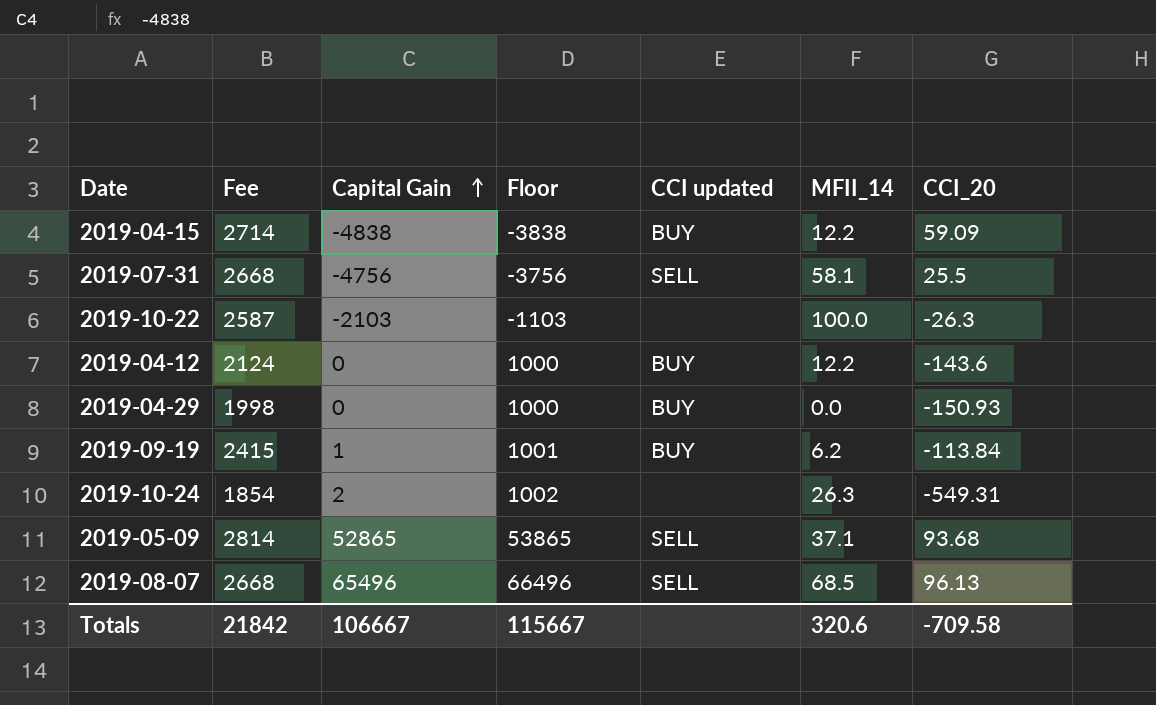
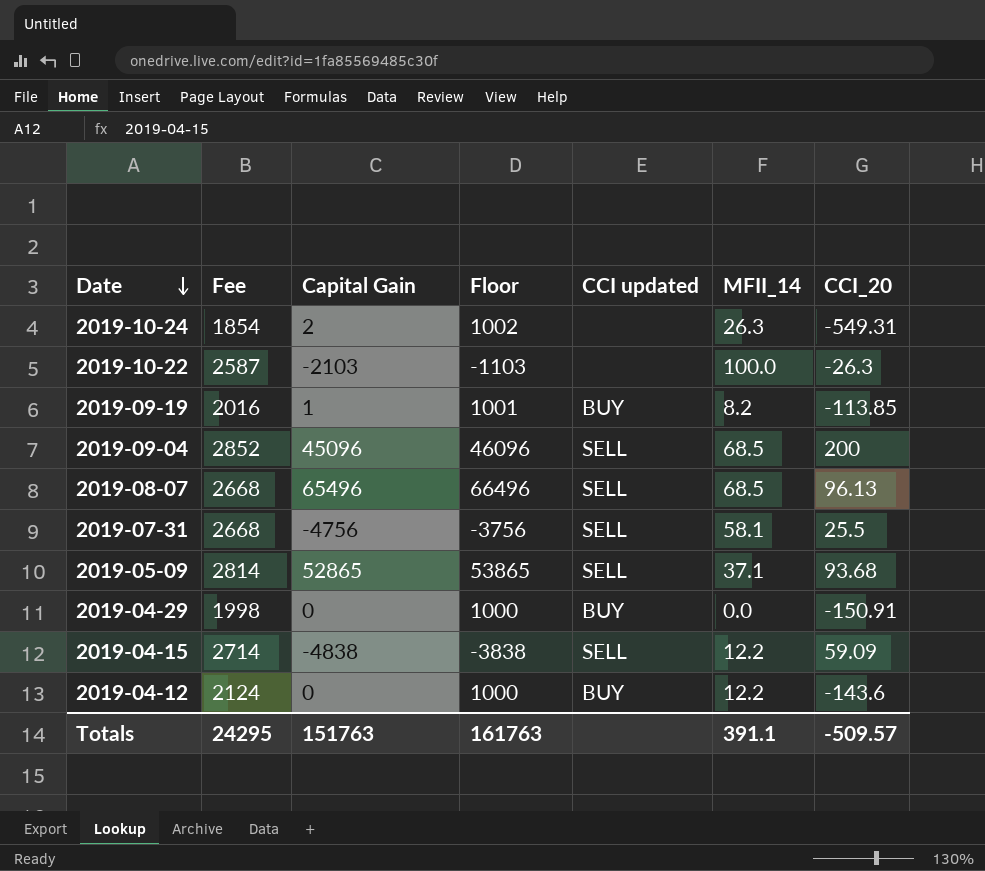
row order: Capital Gain ascending -> Date descending
2019-09-19 | Fee: 2415 -> 2016
2019-09-19 | MFII_14: 6.2 -> 8.2
2019-09-19 | CCI_20: -113.84 -> -113.85
row 2019-09-04: none -> 2852 | 45096 | 46096 | SELL | 68.5 | 200
2019-04-29 | CCI_20: -150.93 -> -150.91
2019-04-15 | CCI updated: BUY -> SELL
Totals | Fee: 21842 -> 24295
Totals | Capital Gain: 106667 -> 151763
Totals | Floor: 115667 -> 161763
Totals | MFII_14: 320.6 -> 391.1
Totals | CCI_20: -709.58 -> -509.57

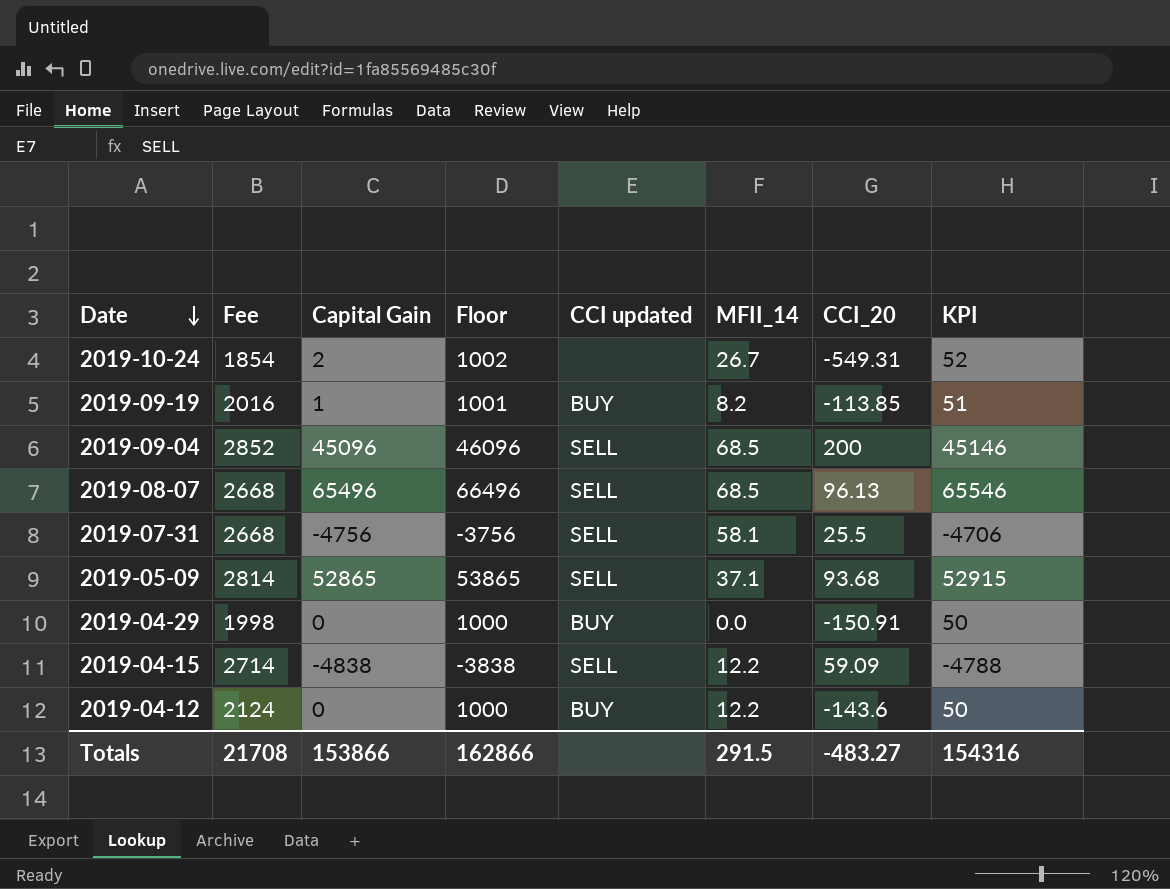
column KPI | formula: none -> [Capital Gain] + 50
row 2019-10-22: 2587 | -2103 | -1103 | none | 100.0 | -26.3 -> none
2019-10-24 | MFII_14: 26.3 -> 26.7
Totals | Fee: 24295 -> 21708
Totals | Capital Gain: 151763 -> 153866
Totals | Floor: 161763 -> 162866
Totals | MFII_14: 391.1 -> 291.5
Totals | CCI_20: -509.57 -> -483.27

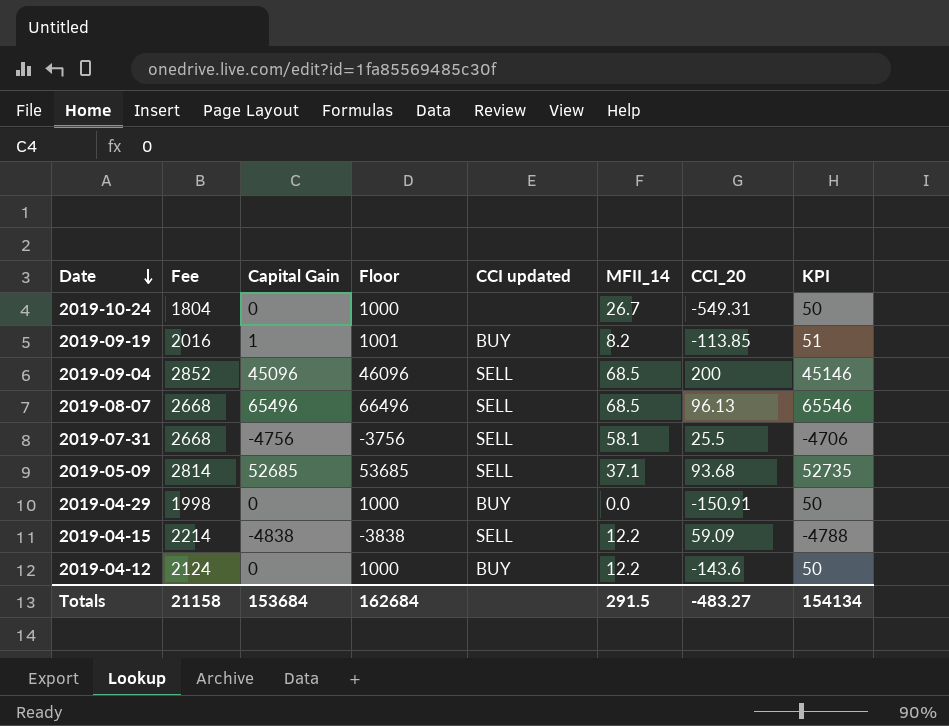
2019-10-24 | Fee: 1854 -> 1804
2019-10-24 | Capital Gain: 2 -> 0
2019-10-24 | Floor: 1002 -> 1000
2019-10-24 | KPI: 52 -> 50
2019-05-09 | Capital Gain: 52865 -> 52685
2019-05-09 | Floor: 53865 -> 53685
2019-05-09 | KPI: 52915 -> 52735
2019-04-15 | Fee: 2714 -> 2214
Totals | Fee: 21708 -> 21158
Totals | Capital Gain: 153866 -> 153684
Totals | Floor: 162866 -> 162684
Totals | KPI: 154316 -> 154134

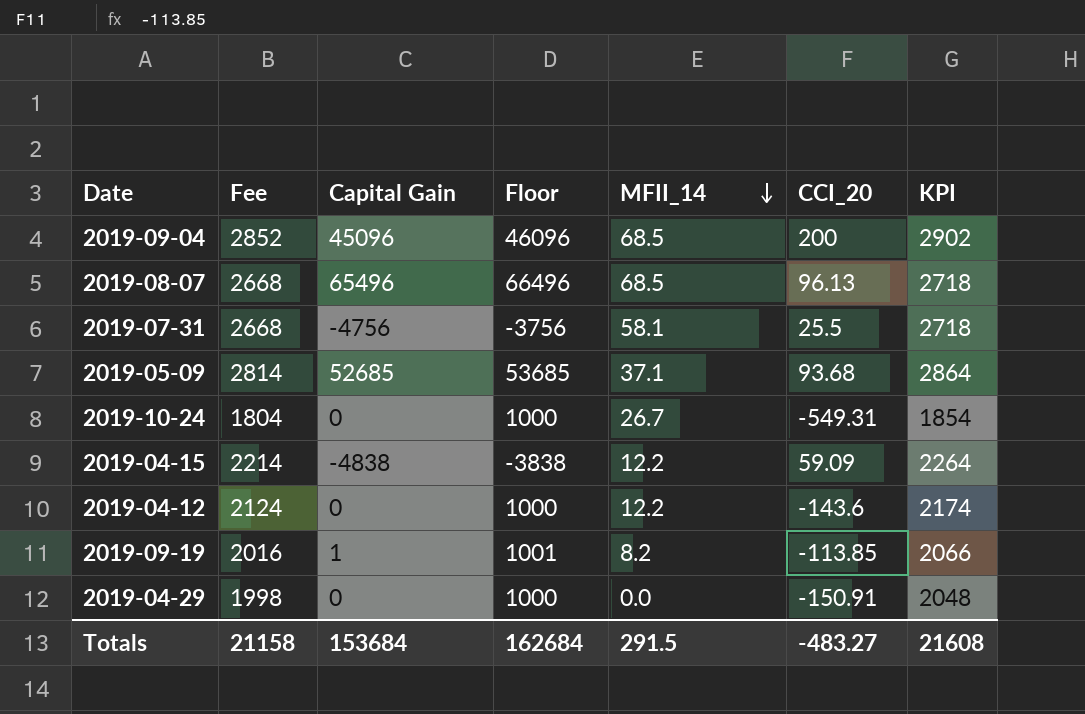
row order: Date descending -> MFII_14 descending
column CCI updated | position: 5 -> none
column KPI | formula: [Capital Gain] + 50 -> [Fee] + 50
Totals | KPI: 154134 -> 21608

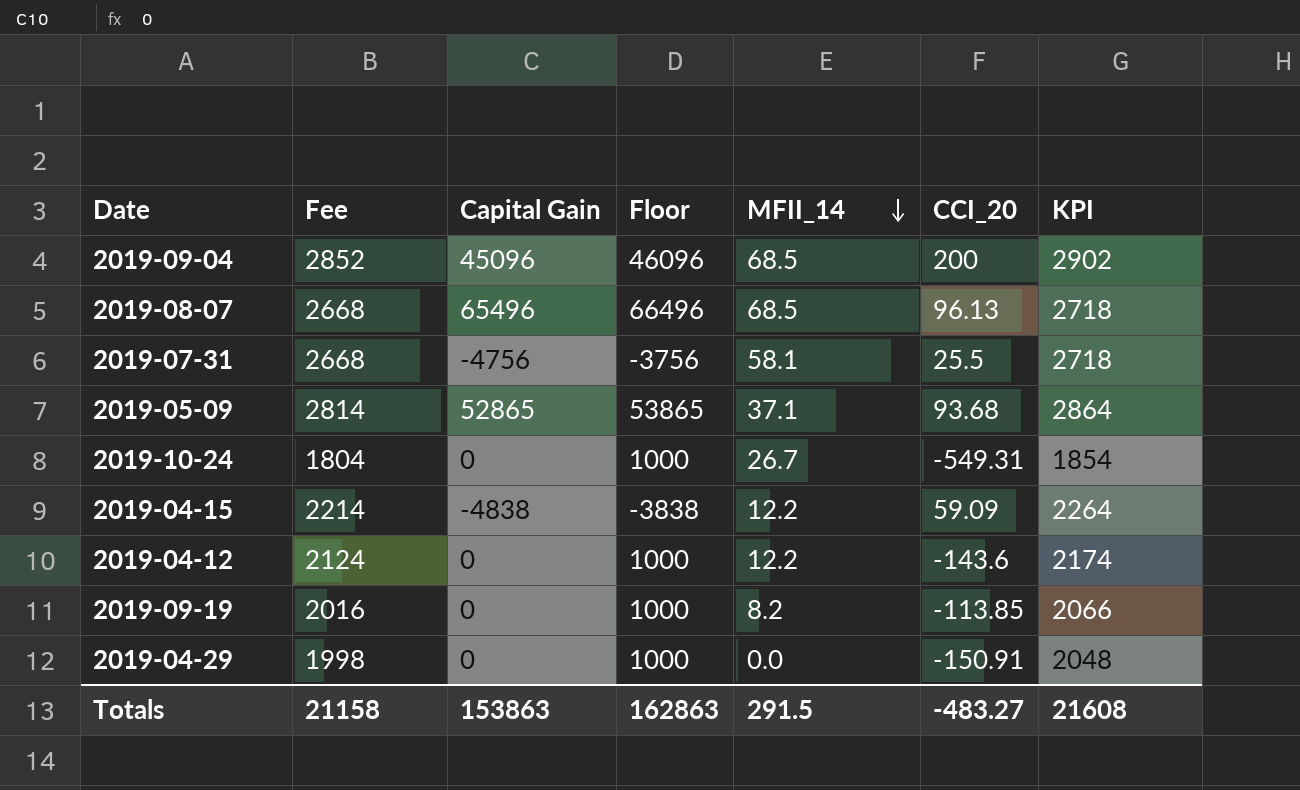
2019-05-09 | Capital Gain: 52685 -> 52865
2019-05-09 | Floor: 53685 -> 53865
2019-09-19 | Capital Gain: 1 -> 0
2019-09-19 | Floor: 1001 -> 1000
Totals | Capital Gain: 153684 -> 153863
Totals | Floor: 162684 -> 162863

